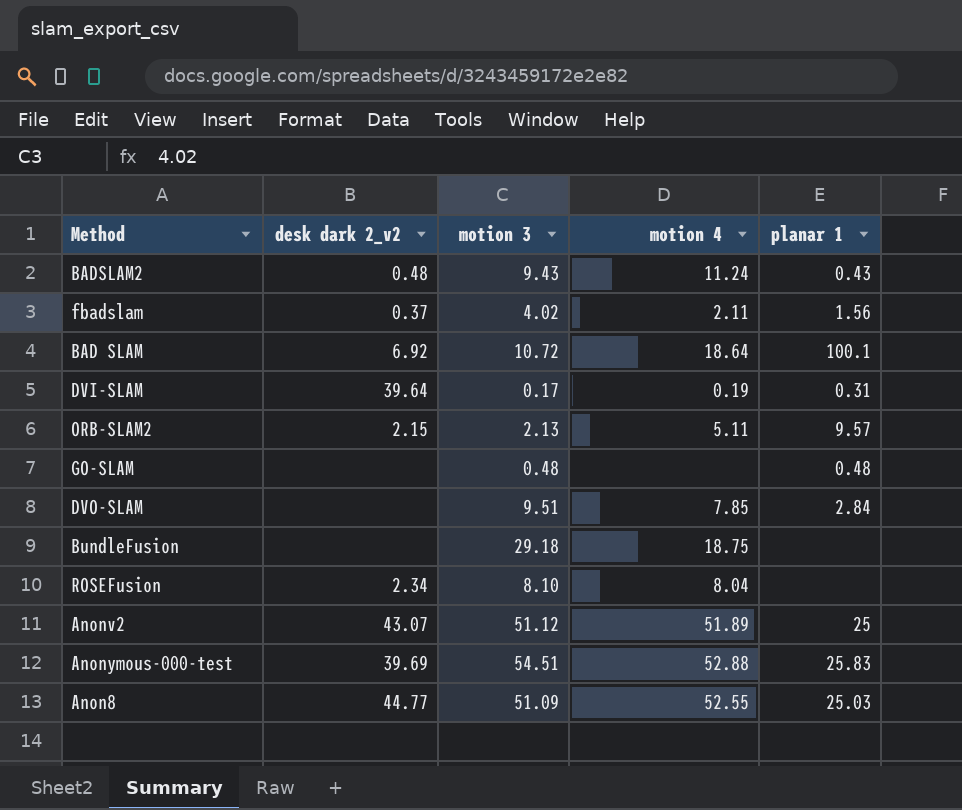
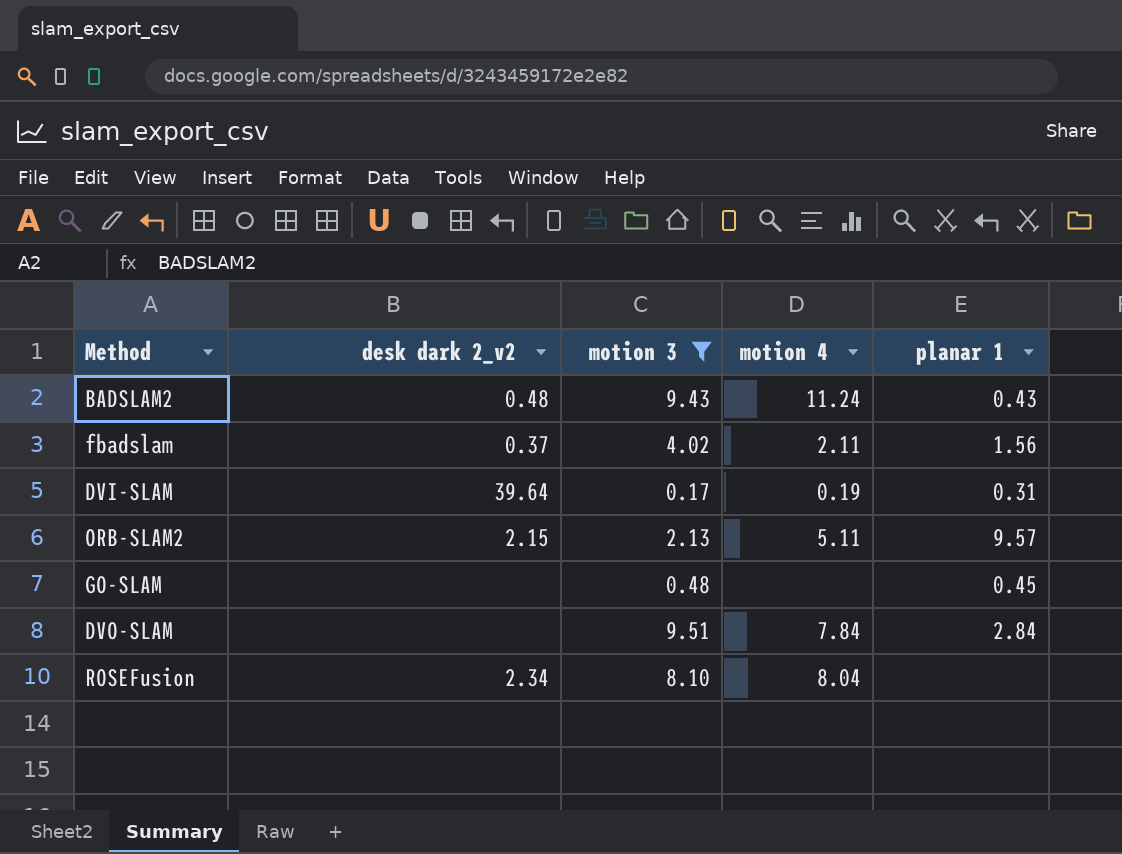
filter: none -> motion 3 <= 9.51
GO-SLAM | planar 1: 0.48 -> 0.45
DVO-SLAM | motion 4: 7.85 -> 7.84

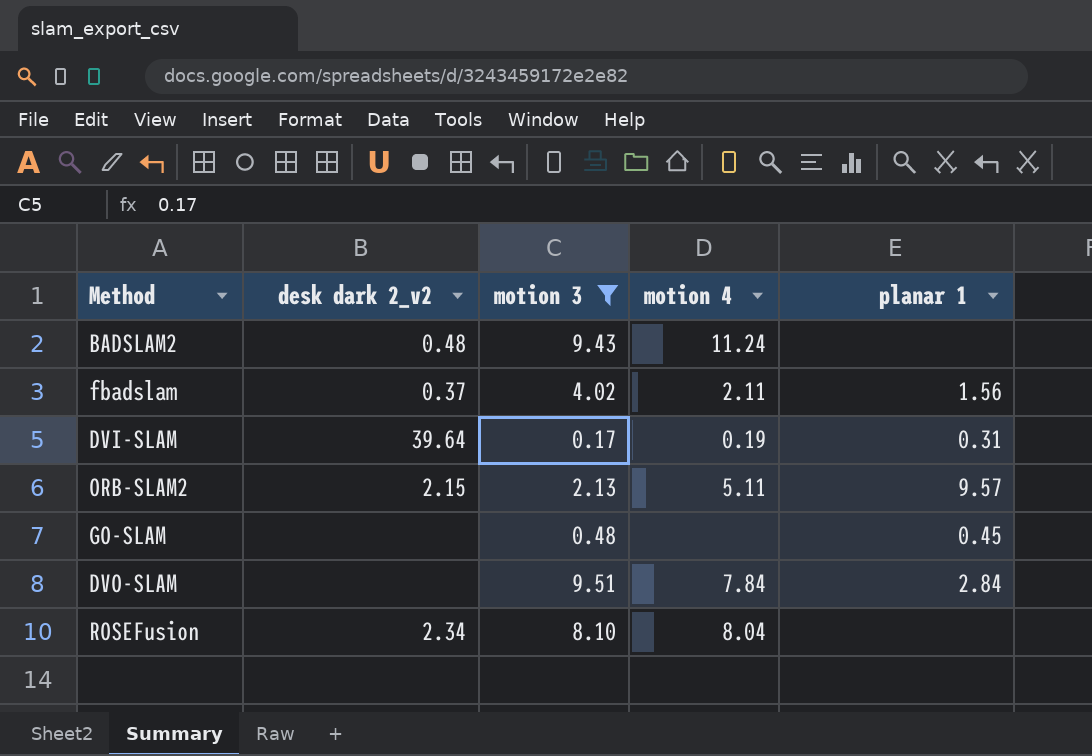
BADSLAM2 | planar 1: 0.43 -> none

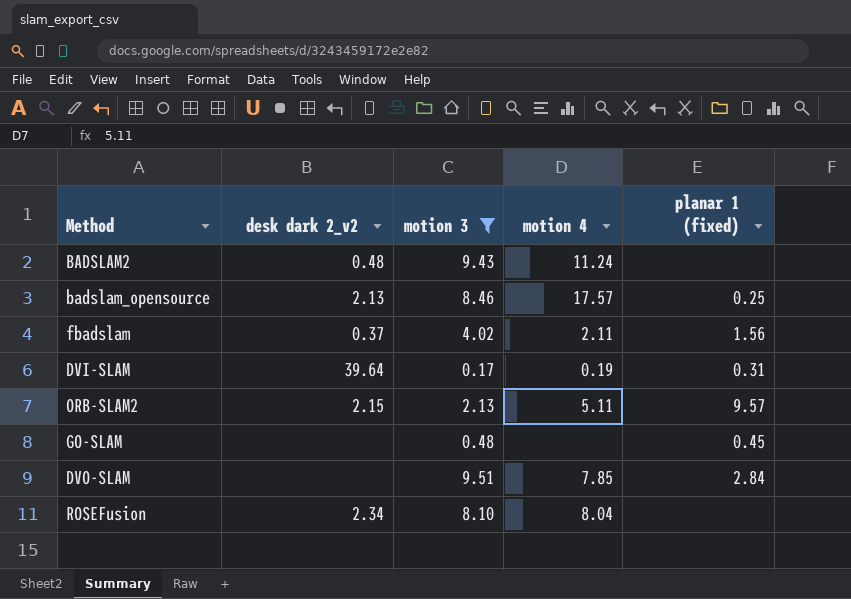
column name: planar 1 -> planar 1 (fixed)
row badslam_opensource: none -> 2.13 | 8.46 | 17.57 | 0.25
DVO-SLAM | motion 4: 7.84 -> 7.85

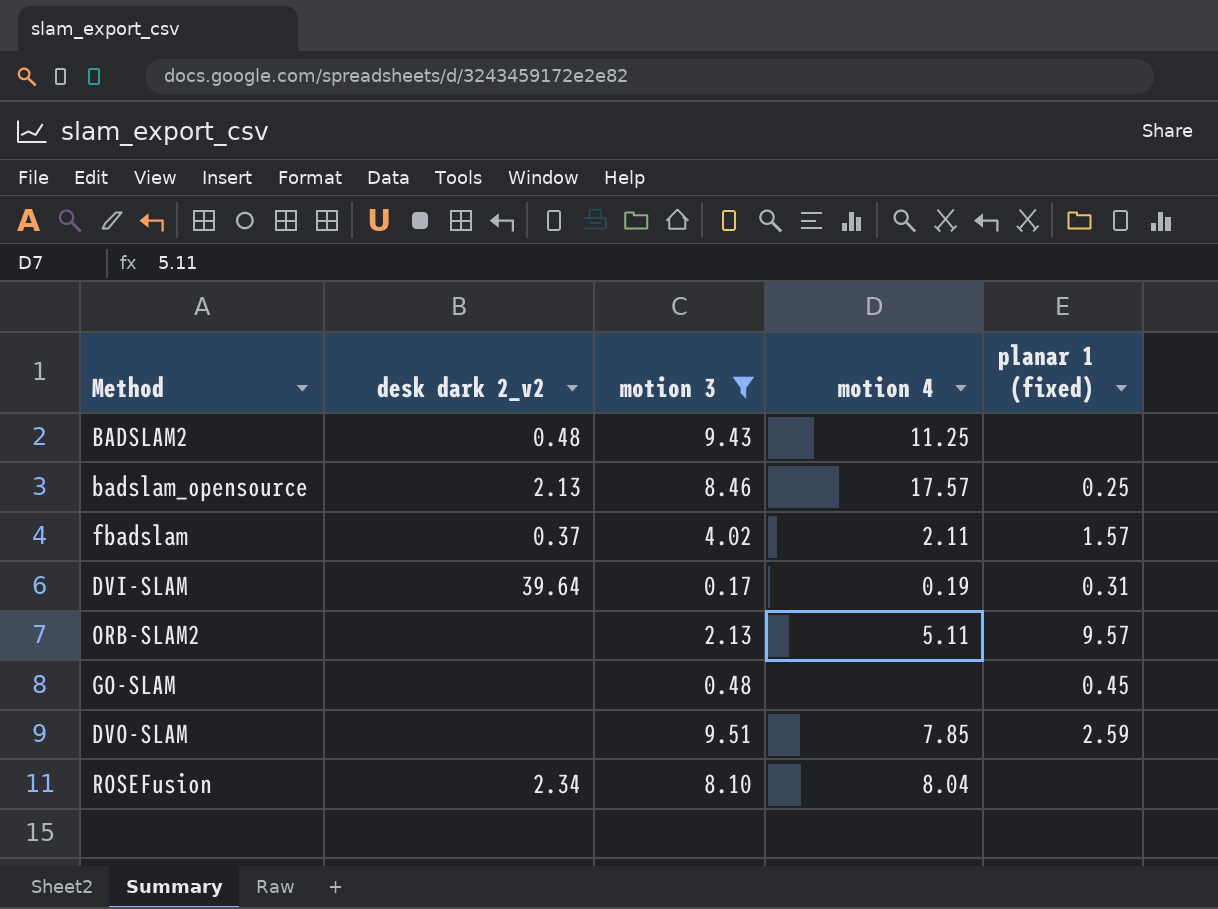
BADSLAM2 | motion 4: 11.24 -> 11.25
fbadslam | planar 1 (fixed): 1.56 -> 1.57
ORB-SLAM2 | desk dark 2_v2: 2.15 -> none
DVO-SLAM | planar 1 (fixed): 2.84 -> 2.59

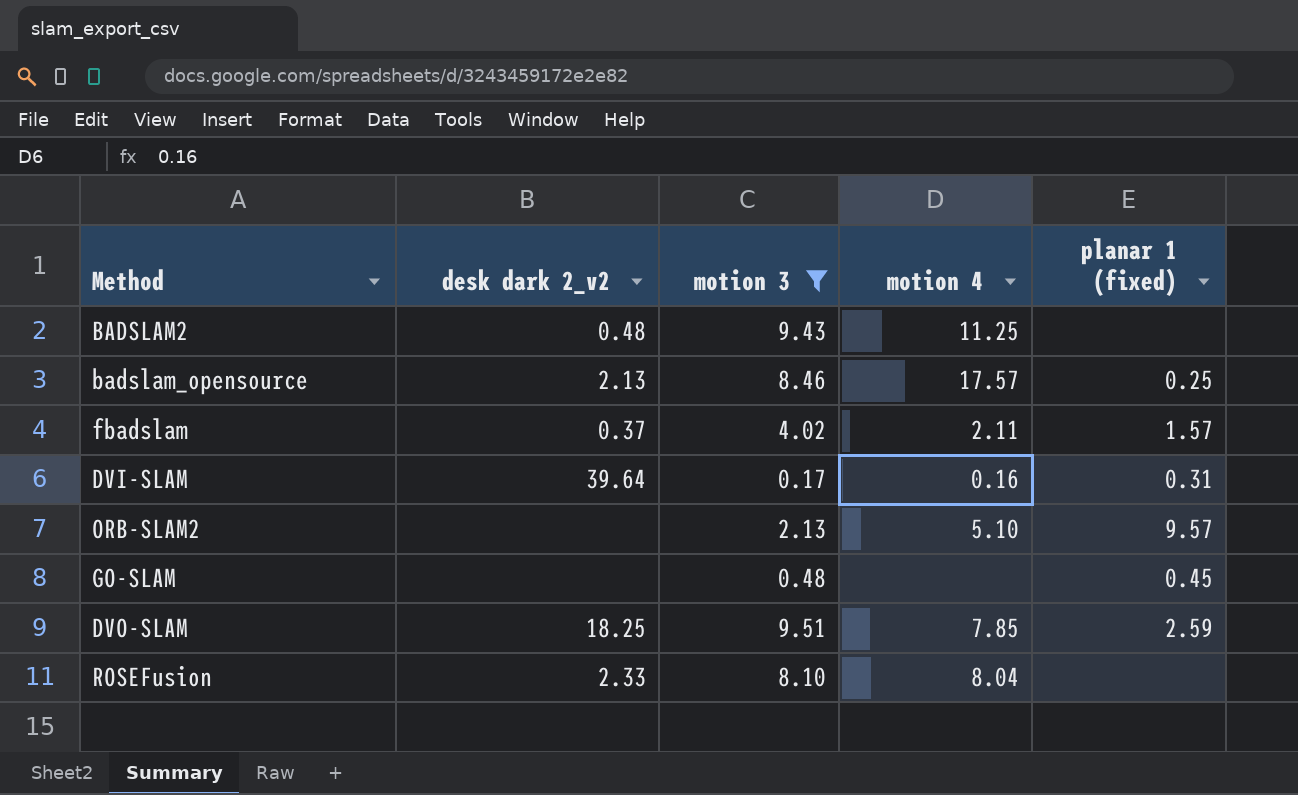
DVI-SLAM | motion 4: 0.19 -> 0.16
ORB-SLAM2 | motion 4: 5.11 -> 5.10
DVO-SLAM | desk dark 2_v2: none -> 18.25
ROSEFusion | desk dark 2_v2: 2.34 -> 2.33

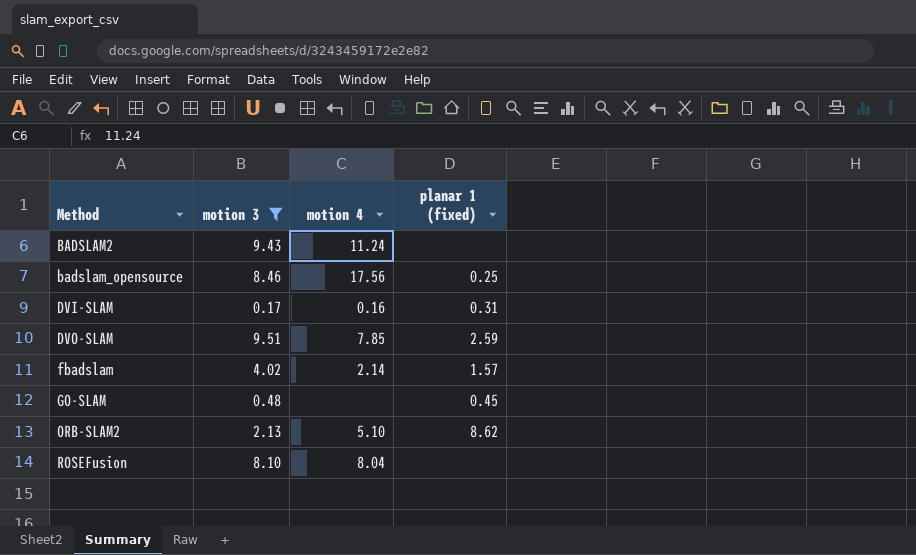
row order: none -> Method ascending
column desk dark 2_v2 | position: 2 -> none
BADSLAM2 | motion 4: 11.25 -> 11.24
badslam_opensource | motion 4: 17.57 -> 17.56
fbadslam | motion 4: 2.11 -> 2.14
ORB-SLAM2 | planar 1 (fixed): 9.57 -> 8.62

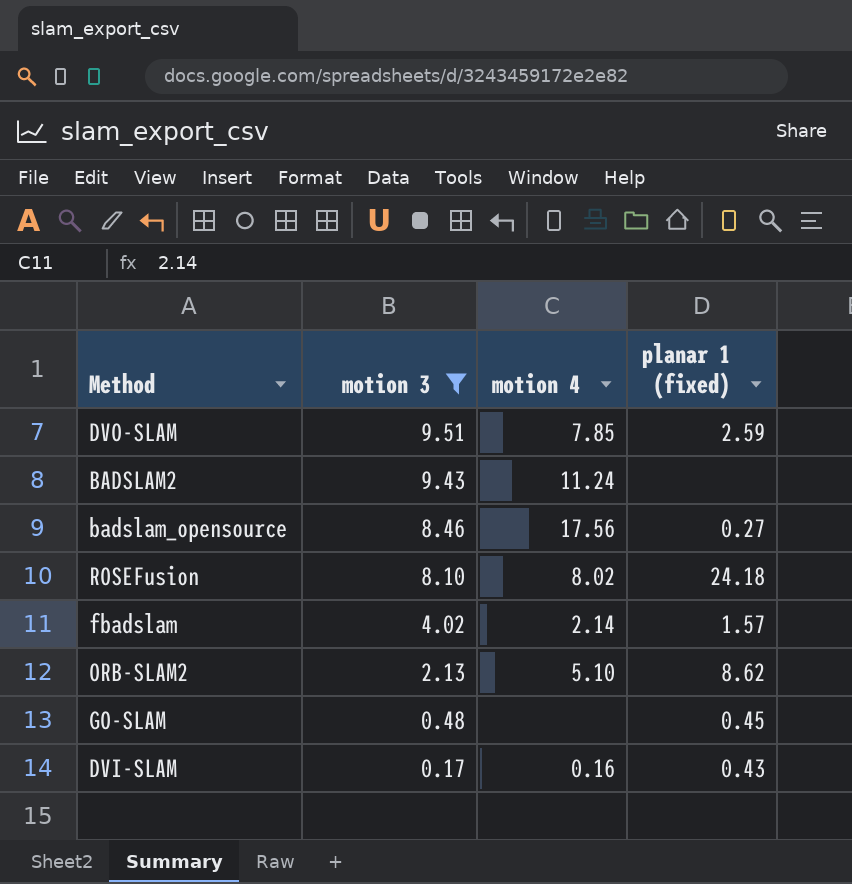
row order: Method ascending -> motion 3 descending
badslam_opensource | planar 1 (fixed): 0.25 -> 0.27
ROSEFusion | motion 4: 8.04 -> 8.02
ROSEFusion | planar 1 (fixed): none -> 24.18
DVI-SLAM | planar 1 (fixed): 0.31 -> 0.43

